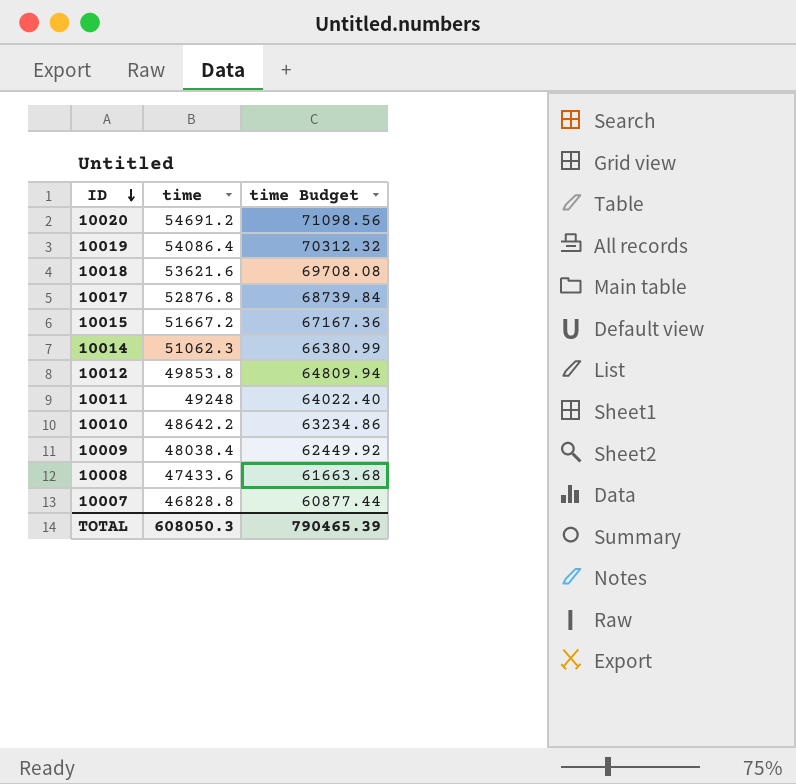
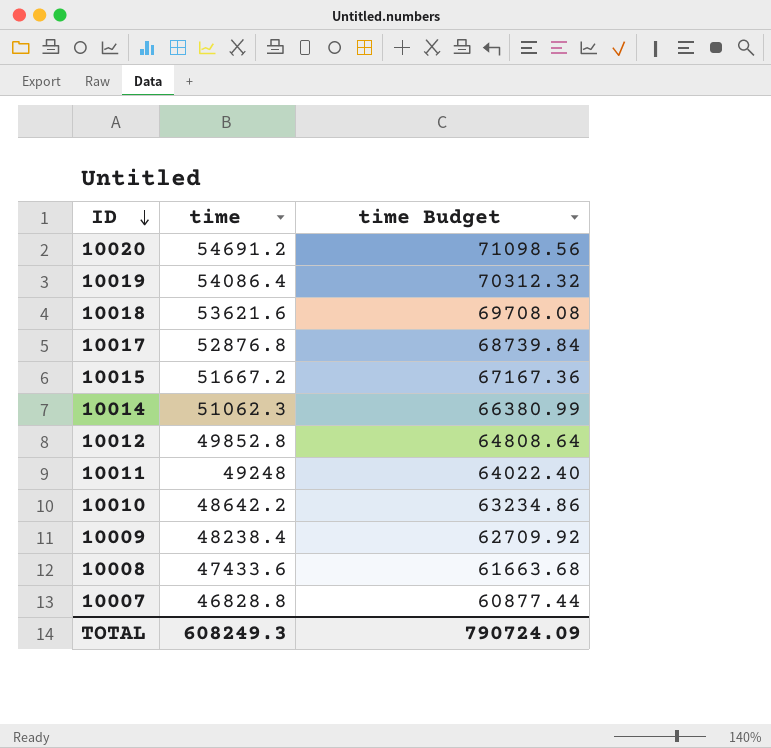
10012 | time: 49853.8 -> 49852.8
10012 | time Budget: 64809.94 -> 64808.64
10009 | time: 48038.4 -> 48238.4
10009 | time Budget: 62449.92 -> 62709.92
TOTAL | time: 608050.3 -> 608249.3
TOTAL | time Budget: 790465.39 -> 790724.09

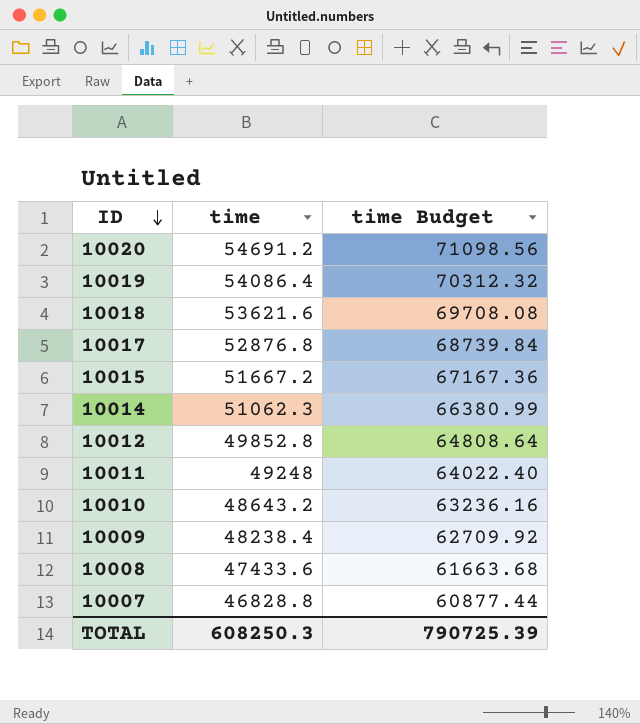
10010 | time: 48642.2 -> 48643.2
10010 | time Budget: 63234.86 -> 63236.16
TOTAL | time: 608249.3 -> 608250.3
TOTAL | time Budget: 790724.09 -> 790725.39

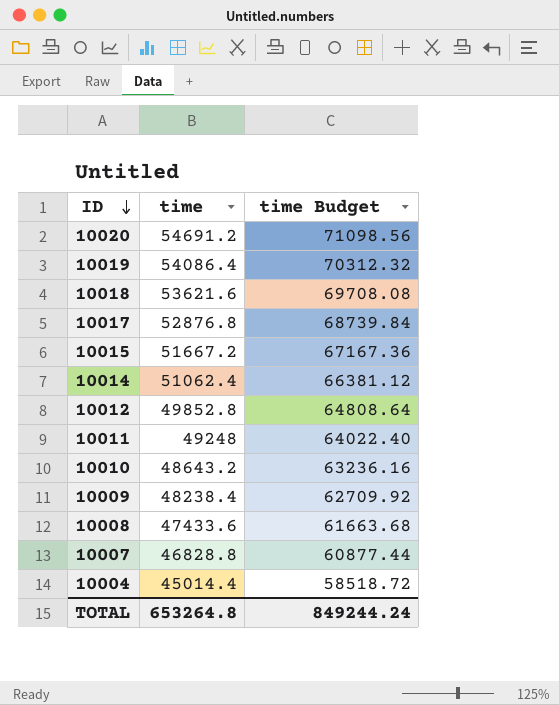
10014 | time: 51062.3 -> 51062.4
10014 | time Budget: 66380.99 -> 66381.12
row 10004: none -> 45014.4 | 58518.72
TOTAL | time: 608250.3 -> 653264.8
TOTAL | time Budget: 790725.39 -> 849244.24

